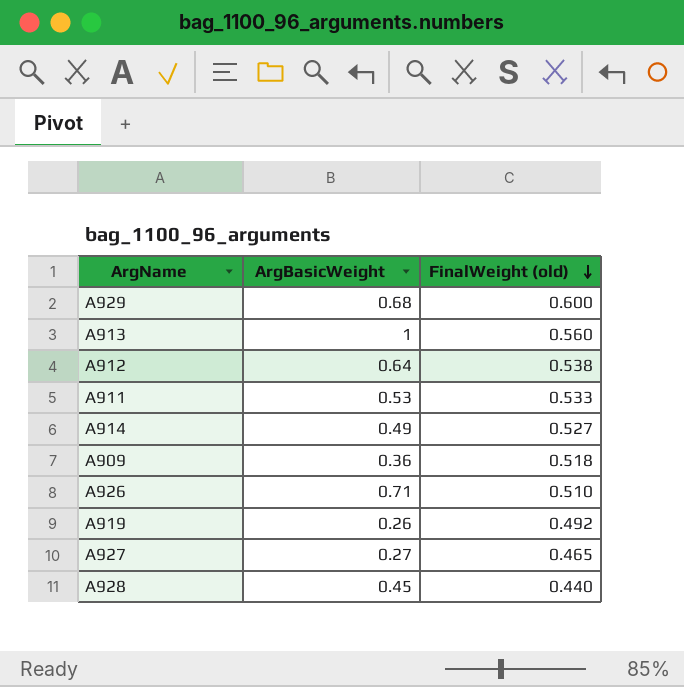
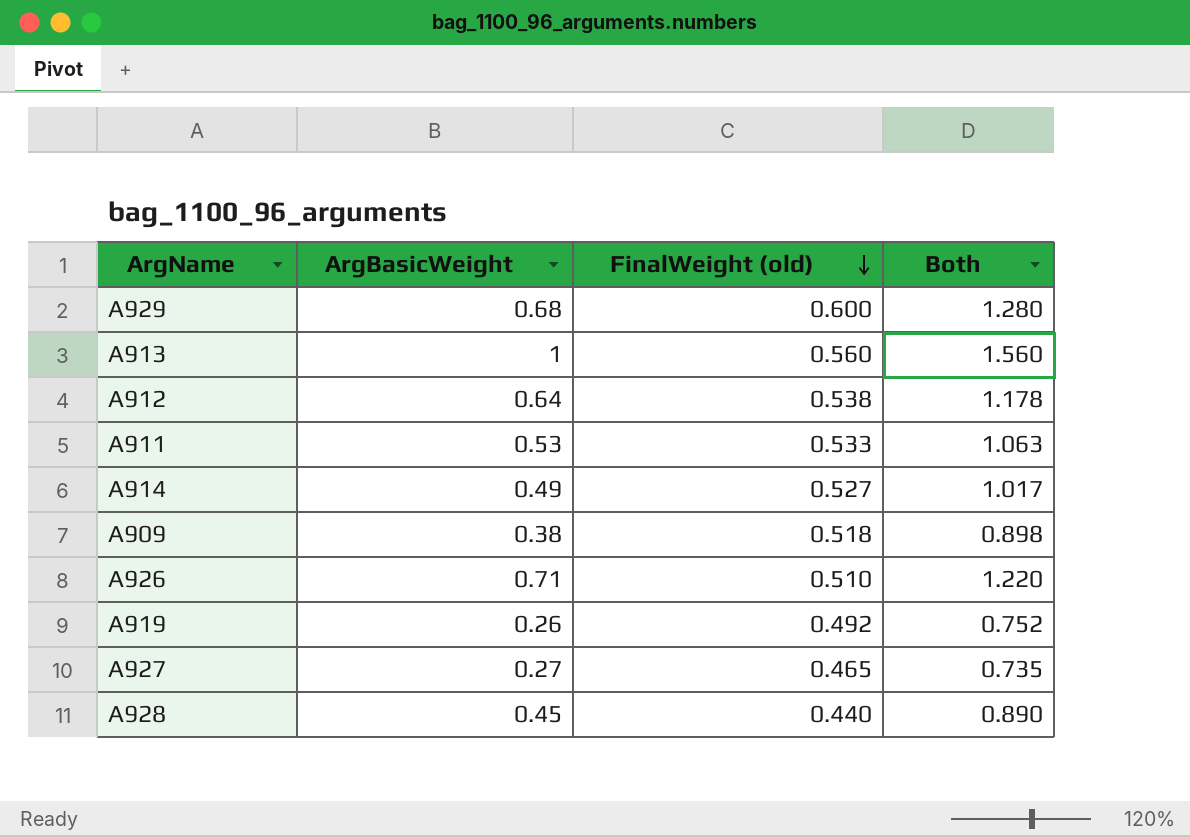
column Both | formula: none -> [ArgBasicWeight] + [FinalWeight (old)]
A909 | ArgBasicWeight: 0.36 -> 0.38

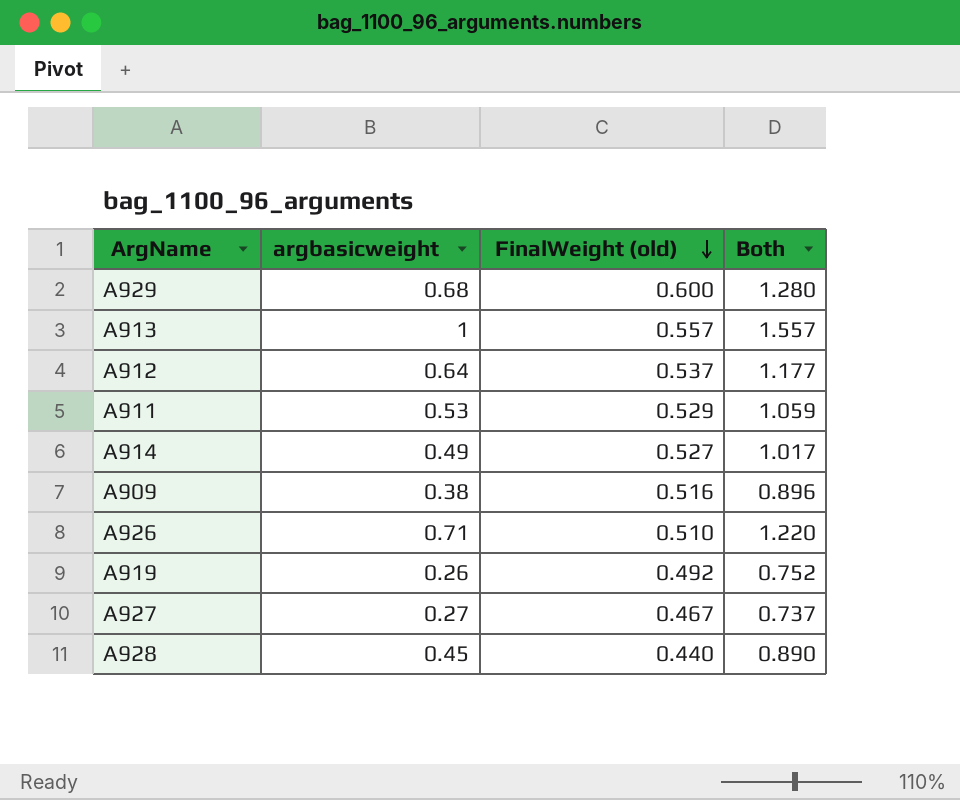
column name: ArgBasicWeight -> argbasicweight
A913 | FinalWeight (old): 0.560 -> 0.557
A913 | Both: 1.560 -> 1.557
A912 | FinalWeight (old): 0.538 -> 0.537
A912 | Both: 1.178 -> 1.177
A911 | FinalWeight (old): 0.533 -> 0.529
A911 | Both: 1.063 -> 1.059
A909 | FinalWeight (old): 0.518 -> 0.516
A909 | Both: 0.898 -> 0.896
A927 | FinalWeight (old): 0.465 -> 0.467
A927 | Both: 0.735 -> 0.737

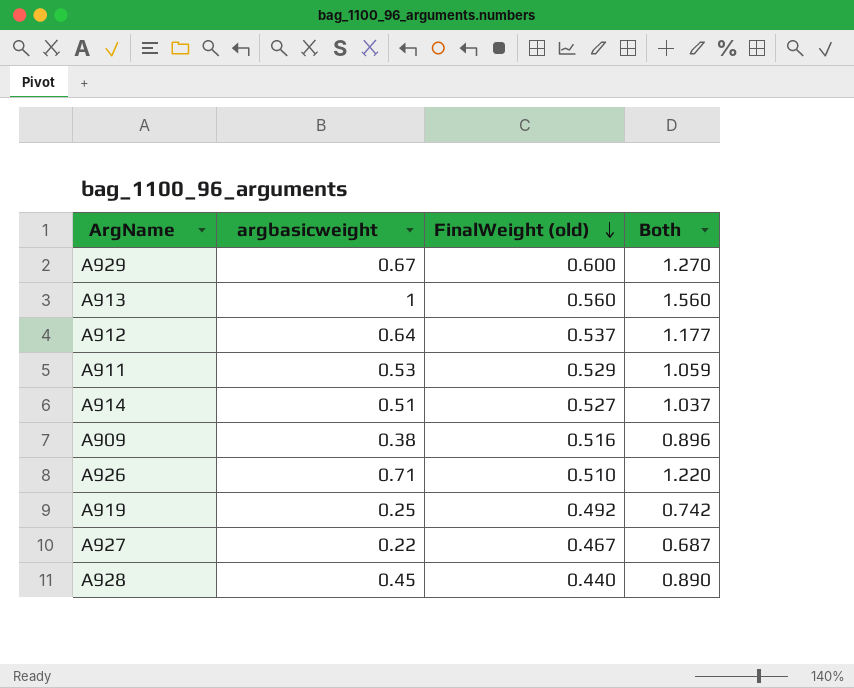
A929 | argbasicweight: 0.68 -> 0.67
A929 | Both: 1.280 -> 1.270
A913 | FinalWeight (old): 0.557 -> 0.560
A913 | Both: 1.557 -> 1.560
A914 | argbasicweight: 0.49 -> 0.51
A914 | Both: 1.017 -> 1.037
A919 | argbasicweight: 0.26 -> 0.25
A919 | Both: 0.752 -> 0.742
A927 | argbasicweight: 0.27 -> 0.22
A927 | Both: 0.737 -> 0.687

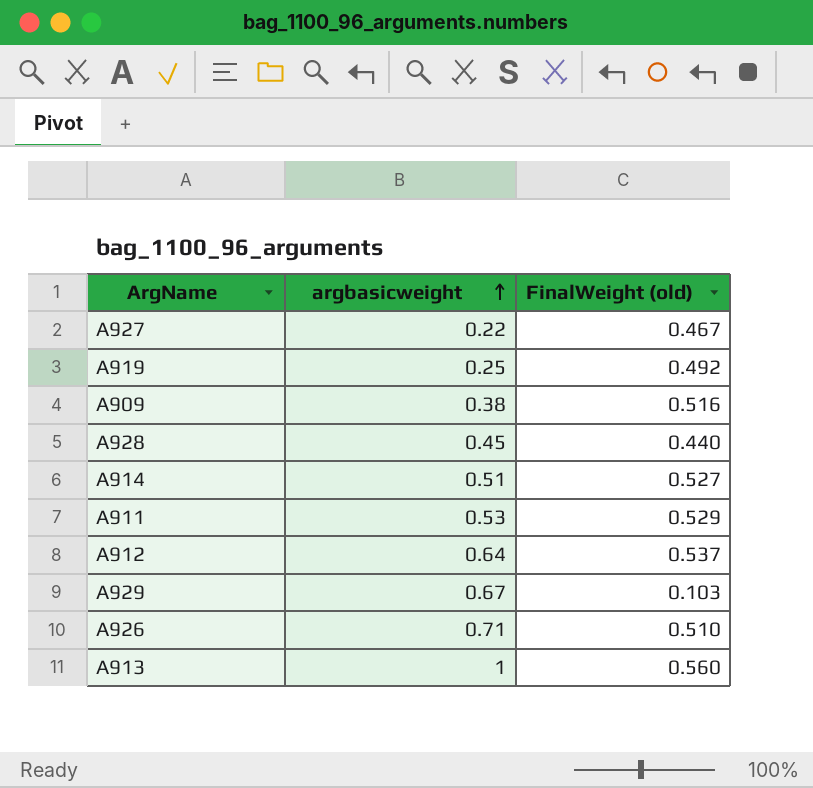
row order: FinalWeight (old) descending -> argbasicweight ascending
column Both | formula: [argbasicweight] + [FinalWeight (old)] -> none
A929 | FinalWeight (old): 0.600 -> 0.103

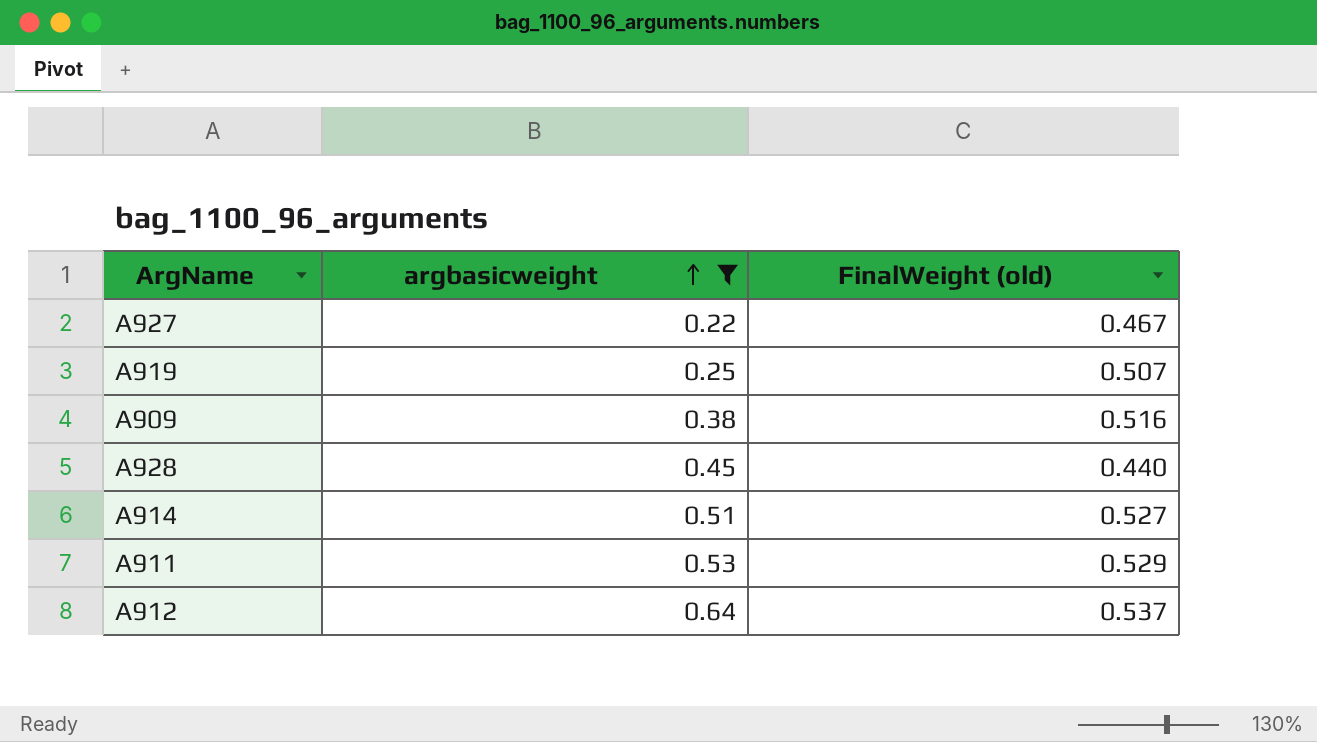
filter: none -> argbasicweight <= 0.64
A919 | FinalWeight (old): 0.492 -> 0.507

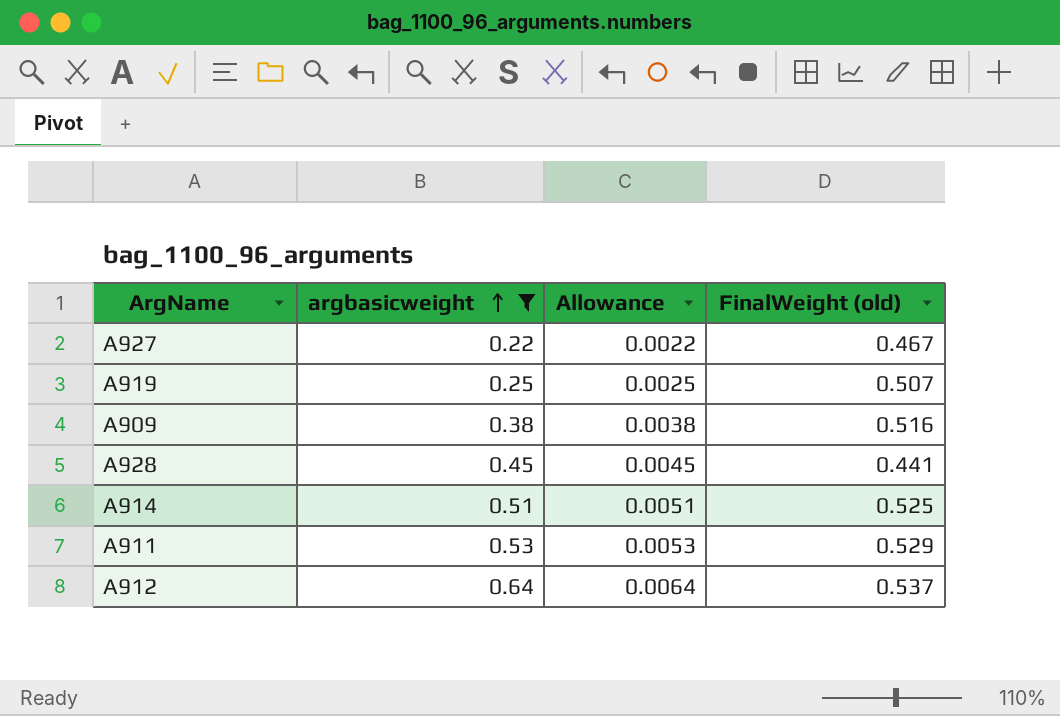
column Allowance | formula: none -> [argbasicweight] * 0.01
A928 | FinalWeight (old): 0.440 -> 0.441
A914 | FinalWeight (old): 0.527 -> 0.525

